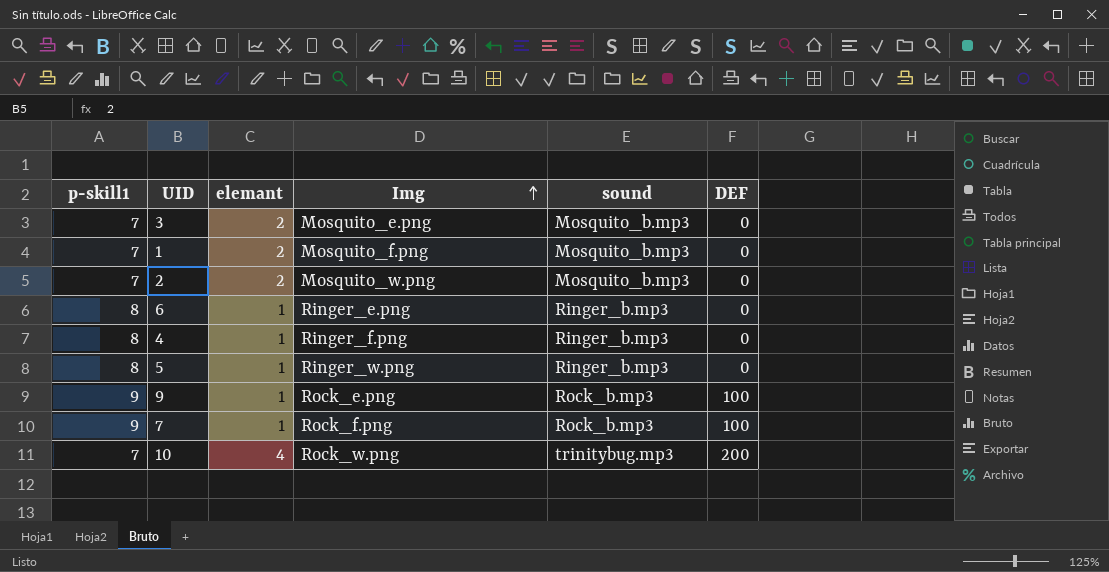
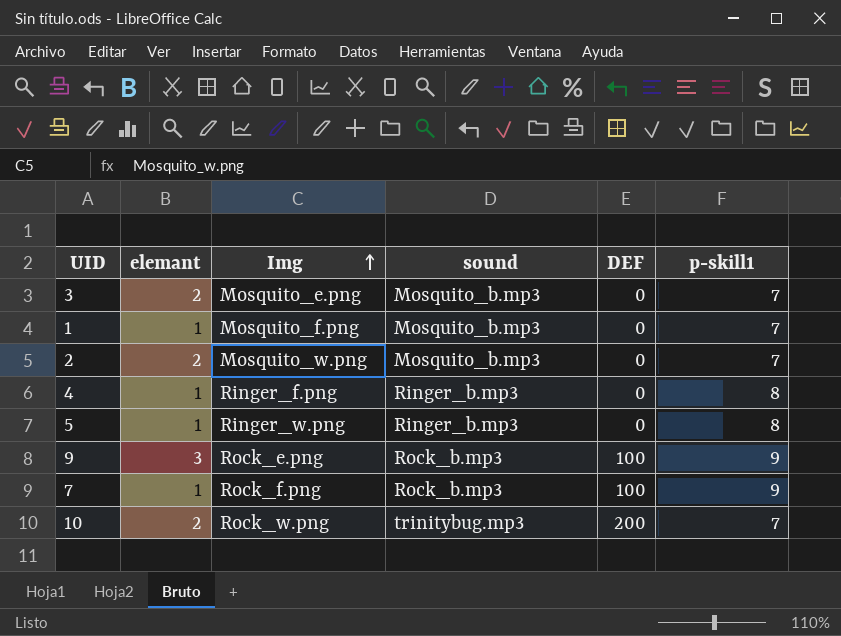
column p-skill1 | position: 1 -> 6
row 6: 8 | 1 | Ringer_e.png | Ringer_b.mp3 | 0 -> none
1 | elemant: 2 -> 1
9 | elemant: 1 -> 3
10 | elemant: 4 -> 2

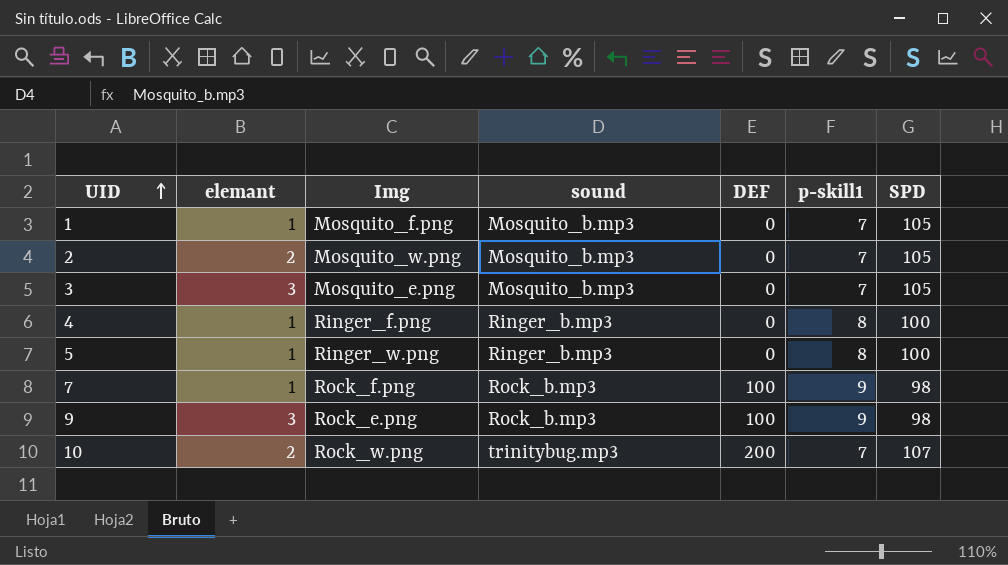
row order: Img ascending -> UID ascending
column SPD | position: none -> 7
3 | elemant: 2 -> 3

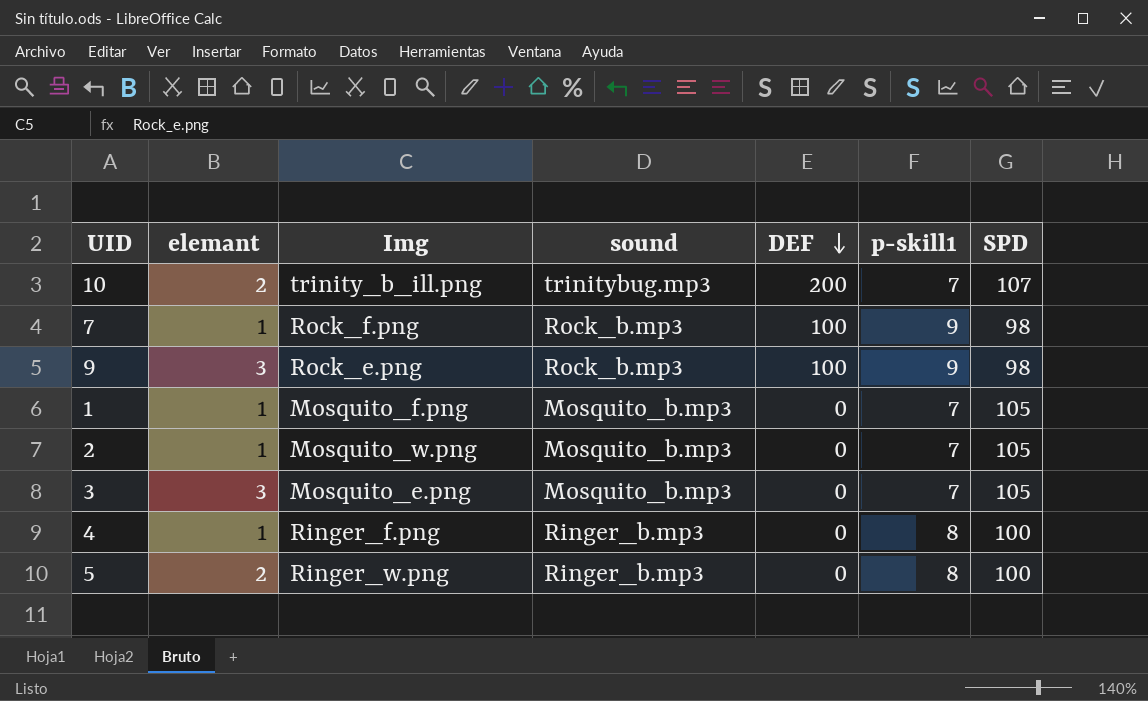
row order: UID ascending -> DEF descending
10 | Img: Rock_w.png -> trinity_b_ill.png
2 | elemant: 2 -> 1
5 | elemant: 1 -> 2

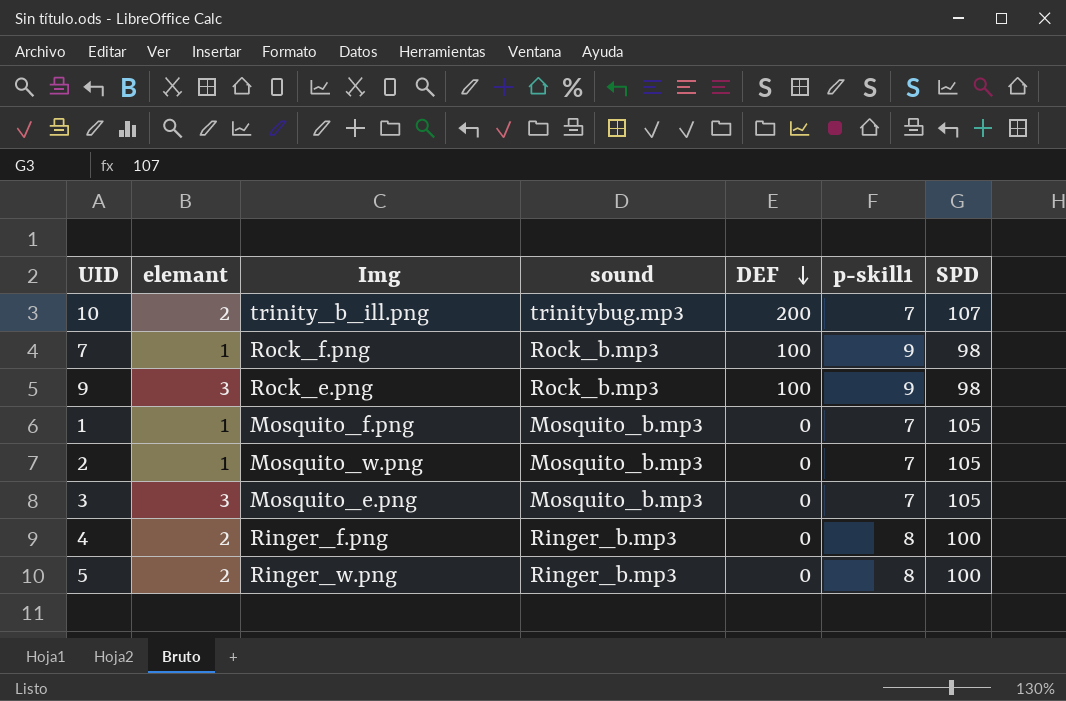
4 | elemant: 1 -> 2

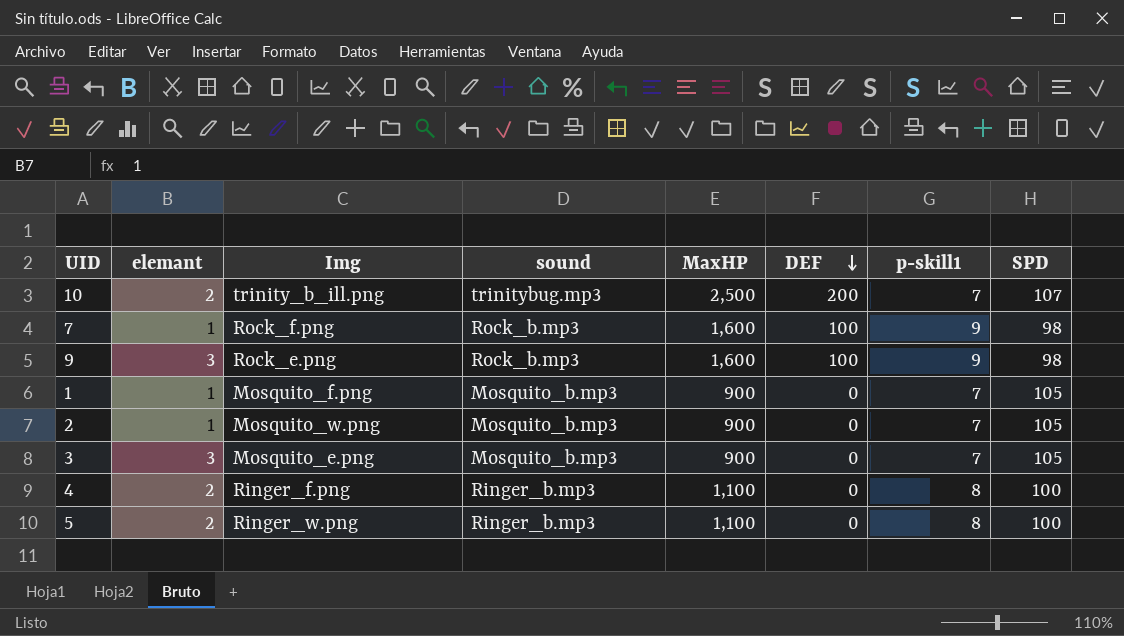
column MaxHP | position: none -> 5

